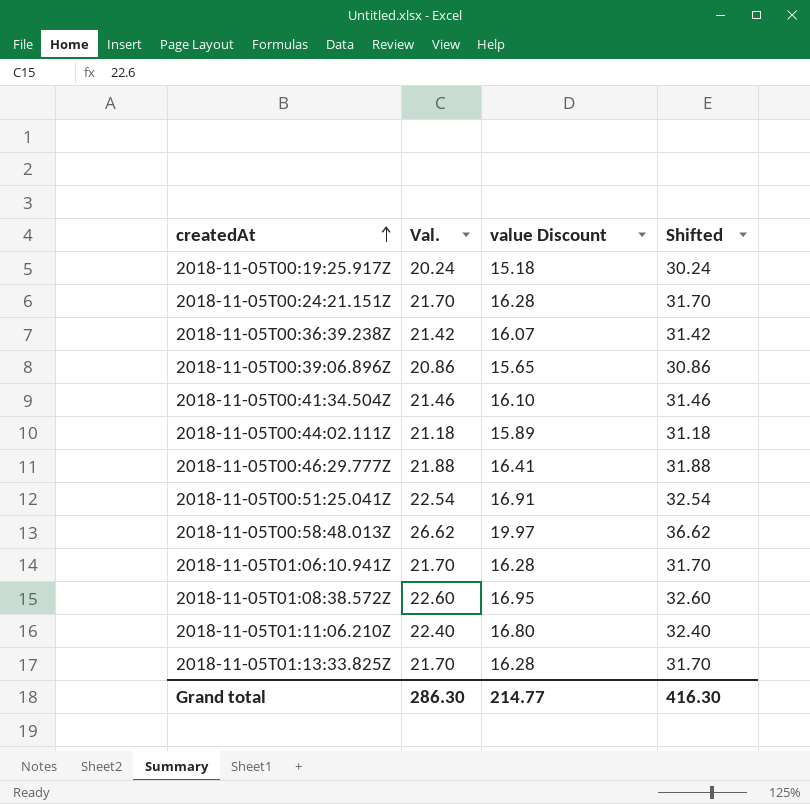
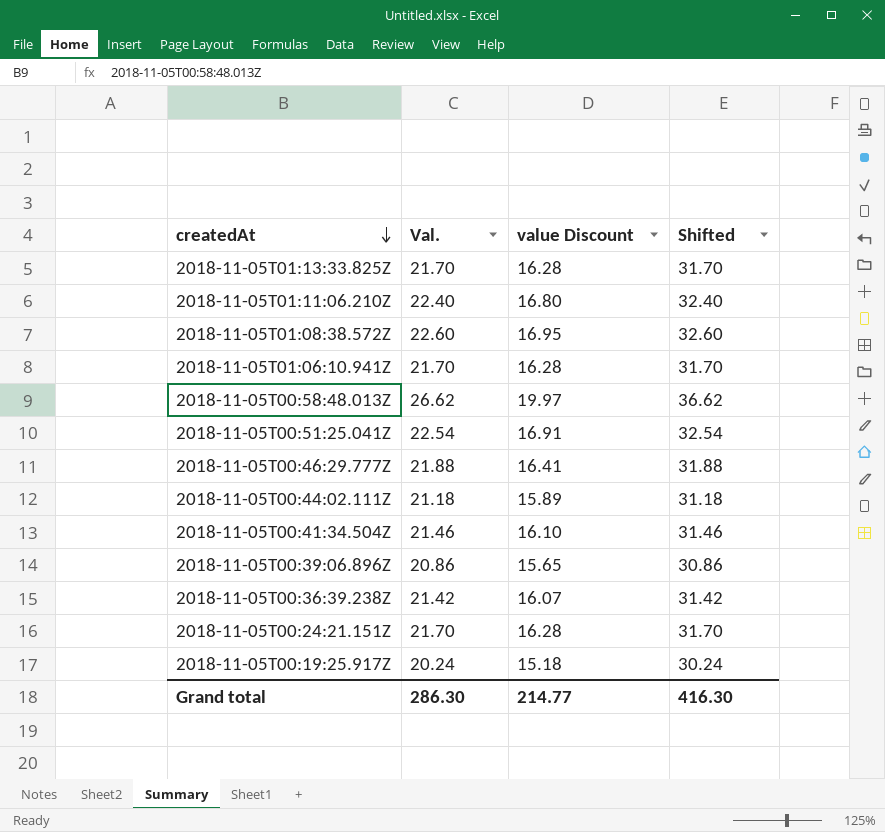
row order: createdAt ascending -> createdAt descending

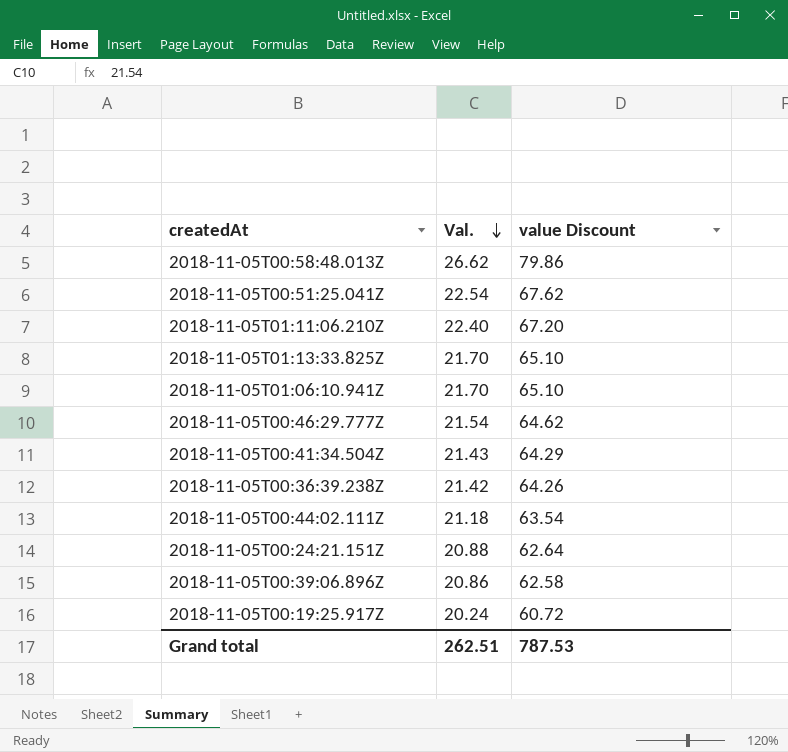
row order: createdAt descending -> Val. descending
column Shifted | formula: [Val.] + 10 -> none
column value Discount | formula: [Val.] * 0.75 -> [Val.] * 3
row 2018-11-05T01:08:38.572Z: 22.60 | 16.95 | 32.60 -> none
2018-11-05T00:46:29.777Z | Val.: 21.88 -> 21.54
2018-11-05T00:41:34.504Z | Val.: 21.46 -> 21.43
2018-11-05T00:24:21.151Z | Val.: 21.70 -> 20.88
Grand total | Val.: 286.30 -> 262.51
Grand total | value Discount: 214.77 -> 787.53

